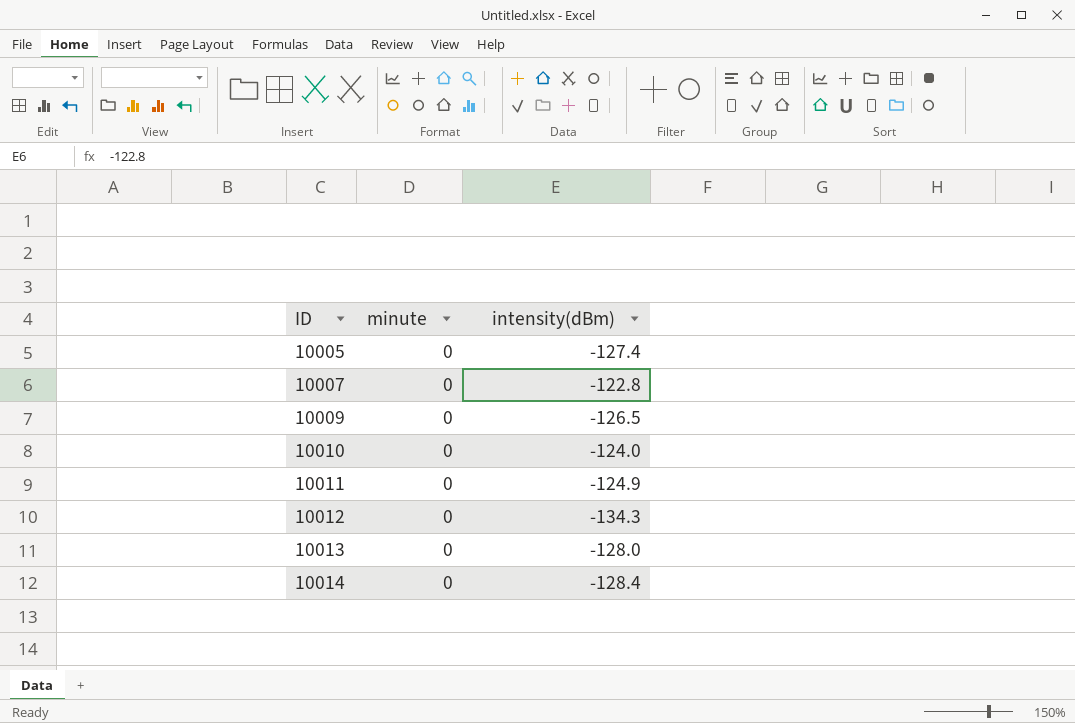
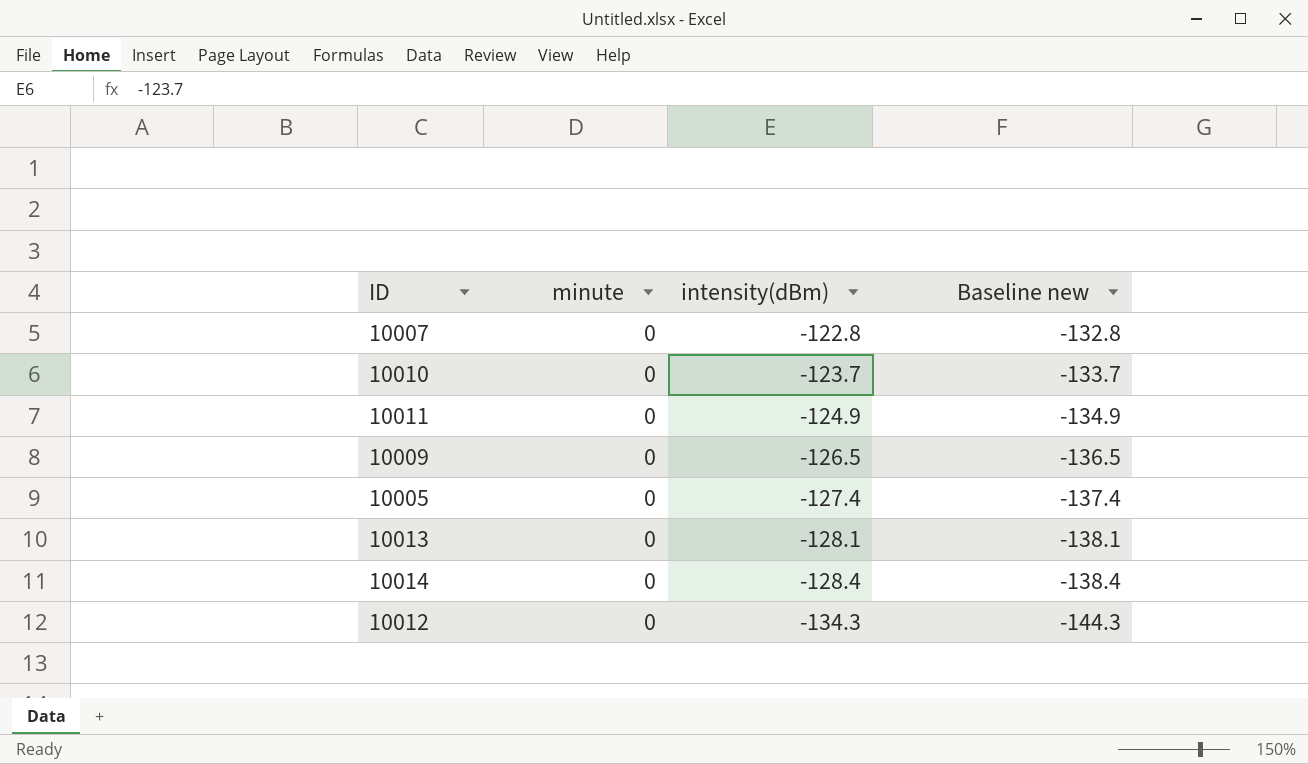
row order: ID ascending -> intensity(dBm) descending
column Baseline new | formula: none -> [intensity(dBm)] - 10
10010 | intensity(dBm): -124.0 -> -123.7
10013 | intensity(dBm): -128.0 -> -128.1

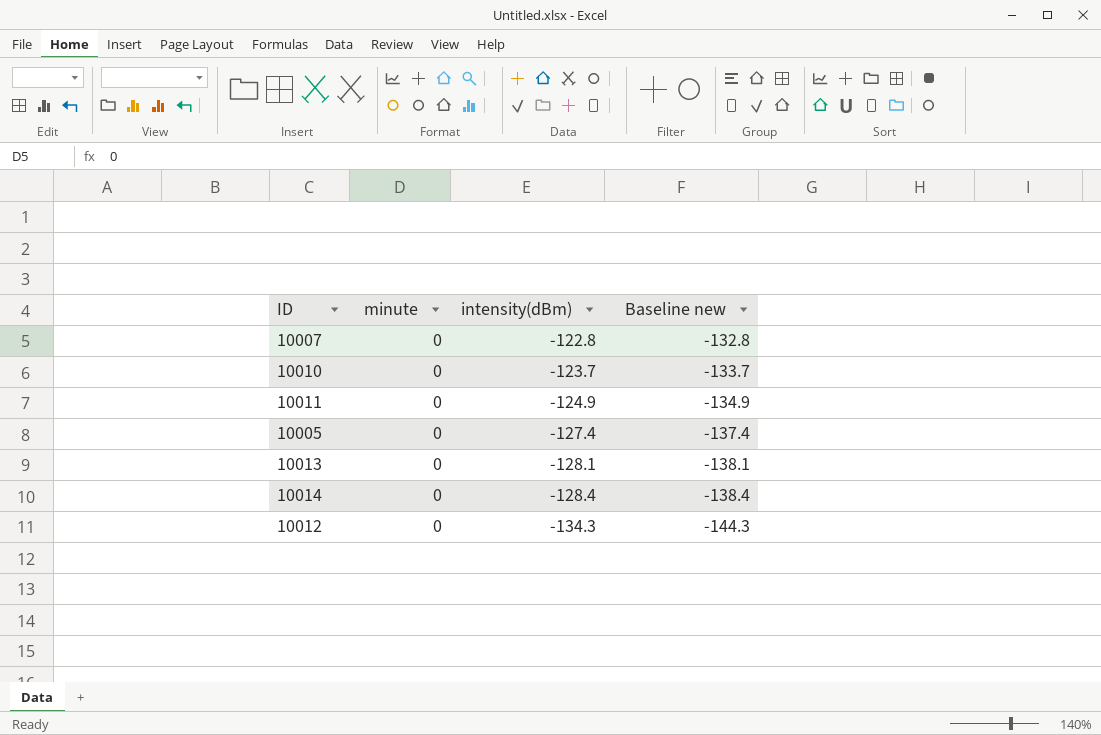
row 10009: 0 | -126.5 | -136.5 -> none

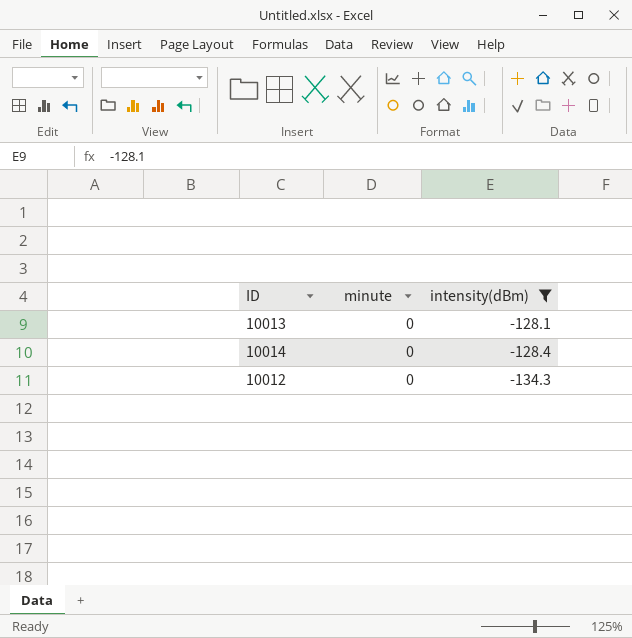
filter: none -> intensity(dBm) <= -128.1
column Baseline new | formula: [intensity(dBm)] - 10 -> none

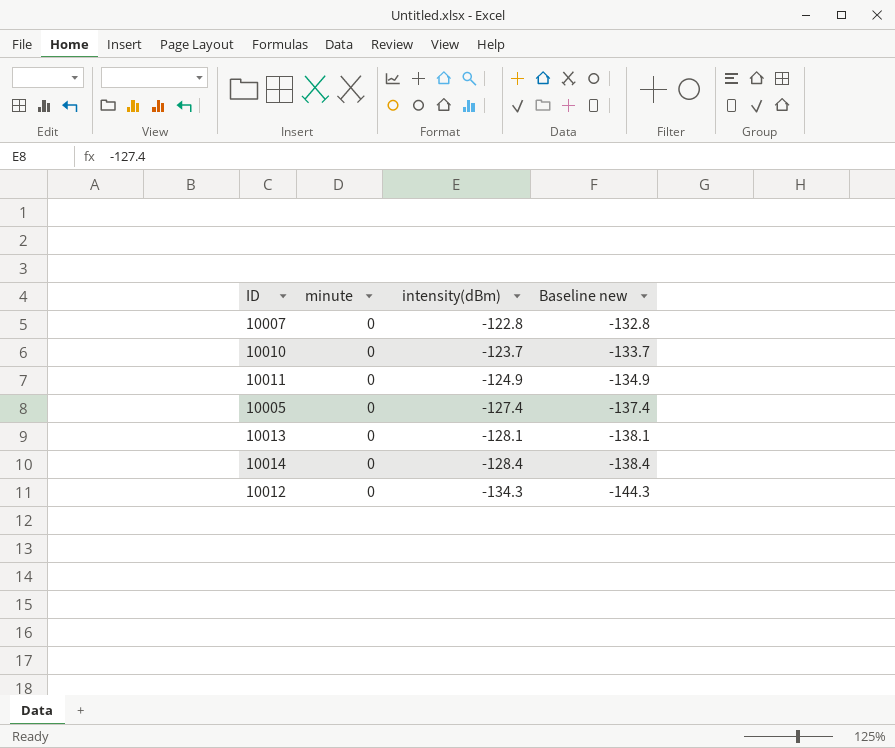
filter: intensity(dBm) <= -128.1 -> none
column Baseline new | formula: none -> [intensity(dBm)] - 10

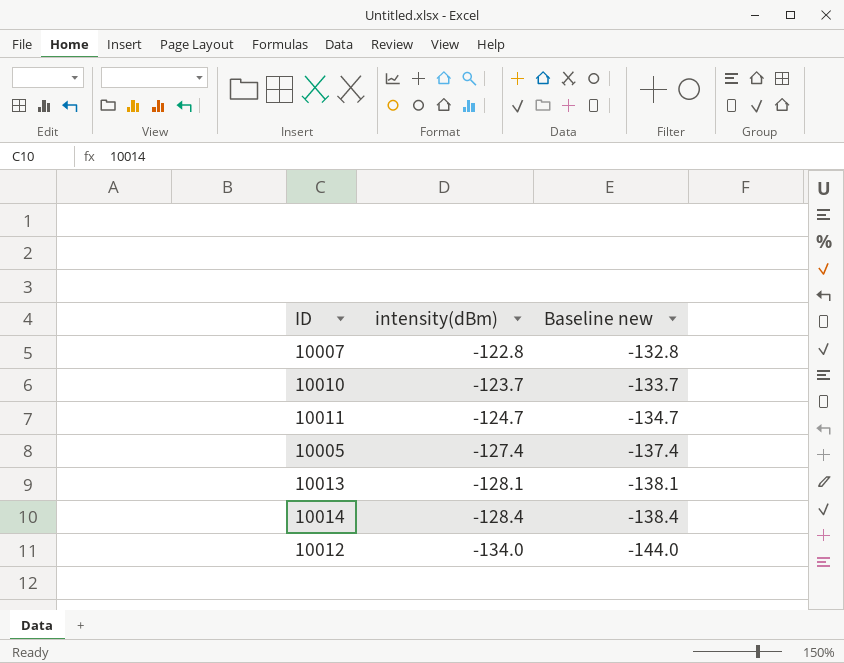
column minute | position: 2 -> none
10011 | intensity(dBm): -124.9 -> -124.7
10011 | Baseline new: -134.9 -> -134.7
10012 | intensity(dBm): -134.3 -> -134.0
10012 | Baseline new: -144.3 -> -144.0

